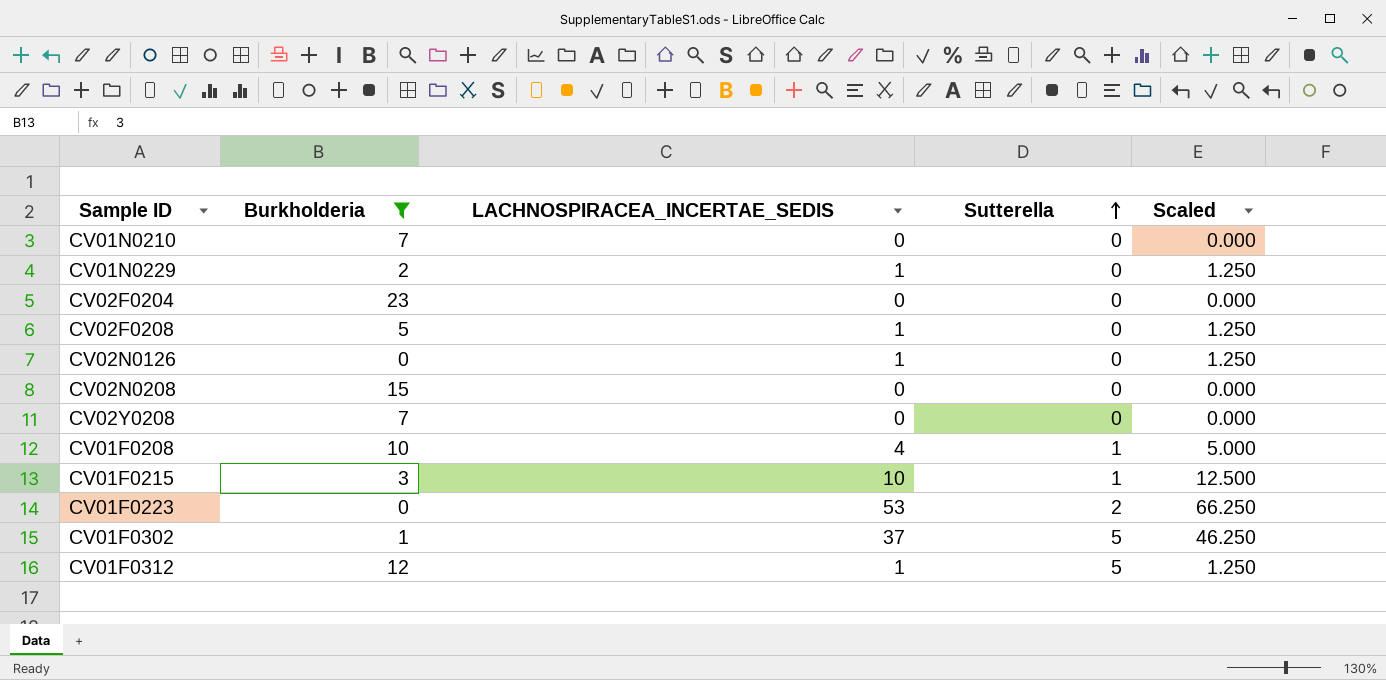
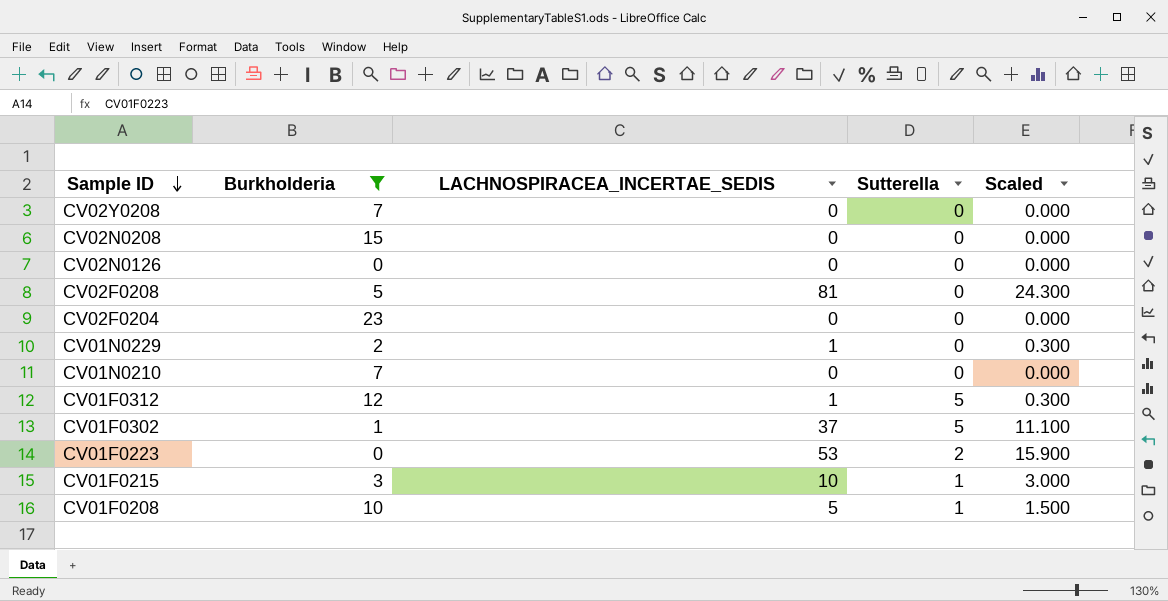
row order: Sutterella ascending -> Sample ID descending
column Scaled | formula: [LACHNOSPIRACEA_INCERTAE_SEDIS] * 1.25 -> [LACHNOSPIRACEA_INCERTAE_SEDIS] * 0.3
CV02N0126 | LACHNOSPIRACEA_INCERTAE_SEDIS: 1 -> 0
CV02F0208 | LACHNOSPIRACEA_INCERTAE_SEDIS: 1 -> 81
CV01F0208 | LACHNOSPIRACEA_INCERTAE_SEDIS: 4 -> 5

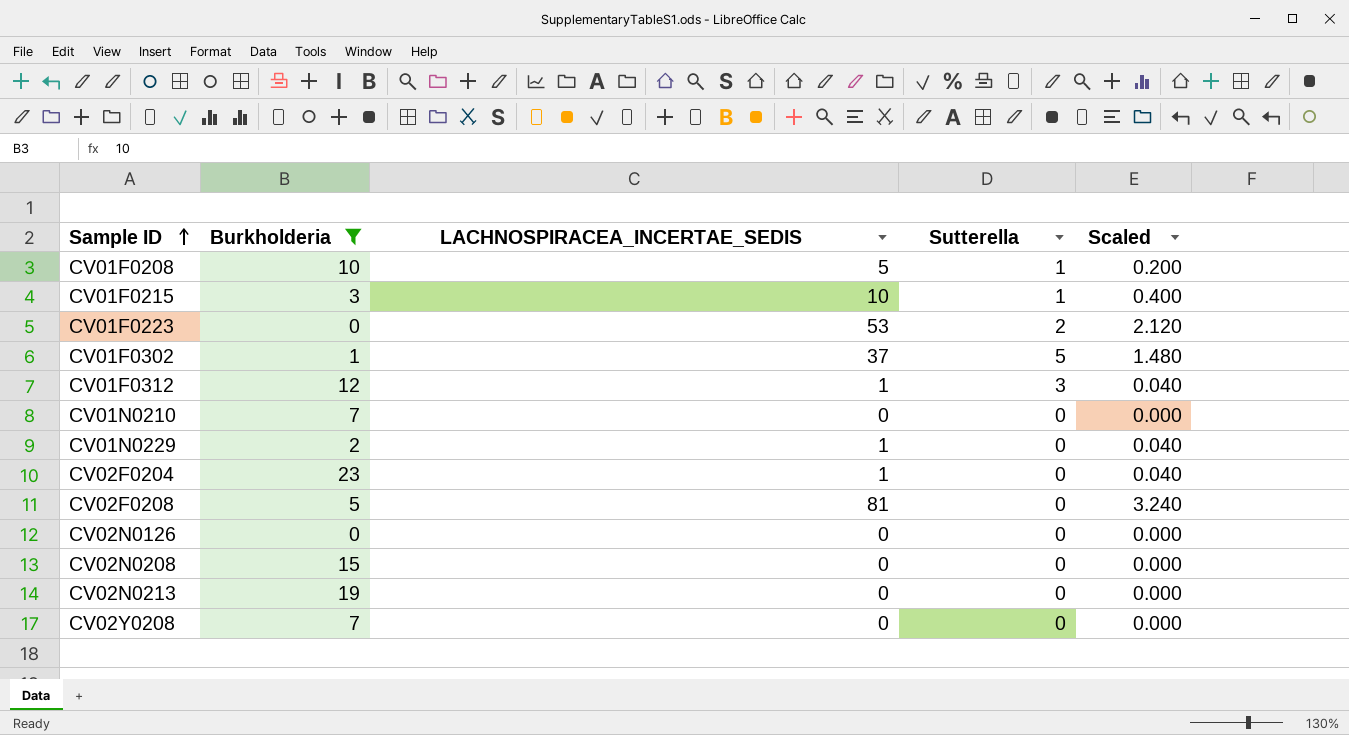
row order: Sample ID descending -> Sample ID ascending
column Scaled | formula: [LACHNOSPIRACEA_INCERTAE_SEDIS] * 0.3 -> [LACHNOSPIRACEA_INCERTAE_SEDIS] * 0.04
CV01F0312 | Sutterella: 5 -> 3
CV02F0204 | LACHNOSPIRACEA_INCERTAE_SEDIS: 0 -> 1
row CV02N0213: none -> 19 | 0 | 0 | 0.000

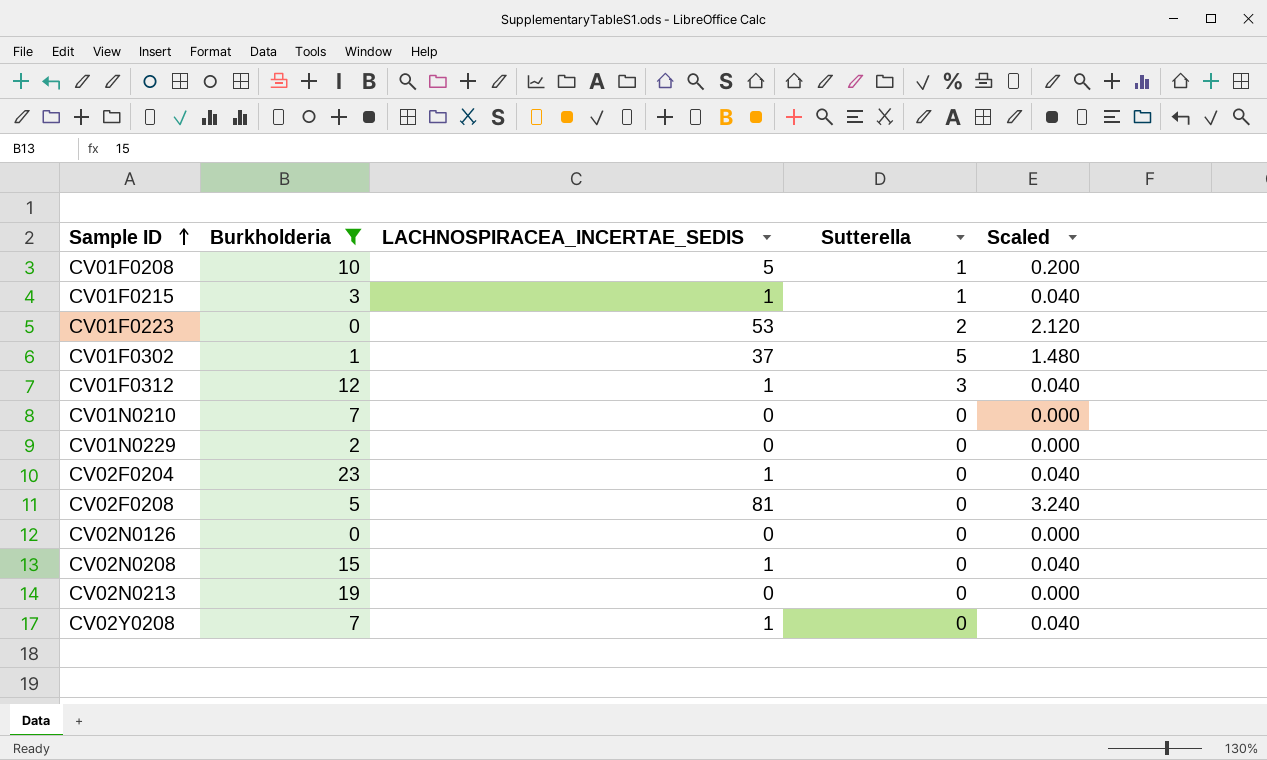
CV01F0215 | LACHNOSPIRACEA_INCERTAE_SEDIS: 10 -> 1
CV01F0215 | Scaled: 0.400 -> 0.040
CV01N0229 | LACHNOSPIRACEA_INCERTAE_SEDIS: 1 -> 0
CV01N0229 | Scaled: 0.040 -> 0.000
CV02N0208 | LACHNOSPIRACEA_INCERTAE_SEDIS: 0 -> 1
CV02N0208 | Scaled: 0.000 -> 0.040
CV02Y0208 | LACHNOSPIRACEA_INCERTAE_SEDIS: 0 -> 1
CV02Y0208 | Scaled: 0.000 -> 0.040

